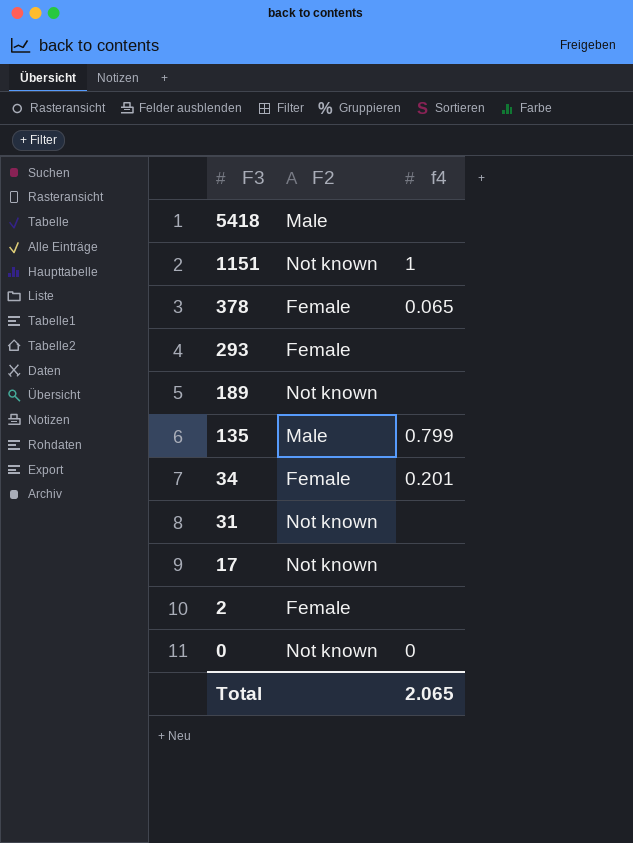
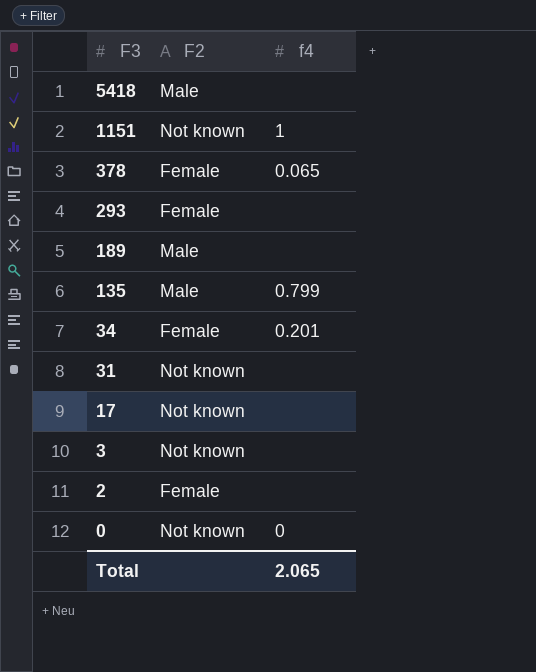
189 | F2: Not known -> Male
row 3: none -> Not known | none

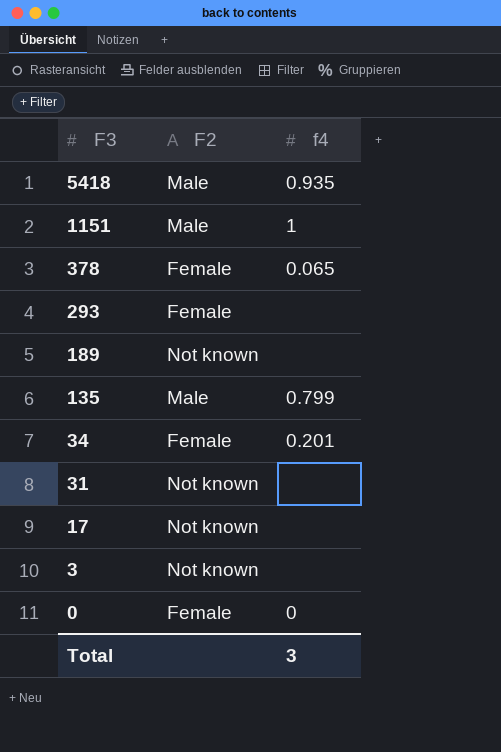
row 2: Female | none -> none
5418 | f4: none -> 0.935
1151 | F2: Not known -> Male
189 | F2: Male -> Not known
0 | F2: Not known -> Female
Total | f4: 2.065 -> 3

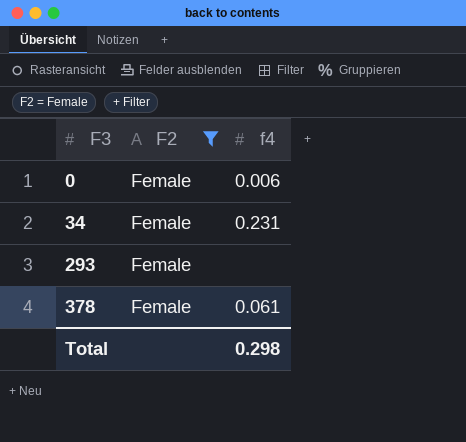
filter: none -> F2 = Female
row order: F3 descending -> F3 ascending
0 | f4: 0 -> 0.006
34 | f4: 0.201 -> 0.231
378 | f4: 0.065 -> 0.061
Total | f4: 3 -> 0.298

